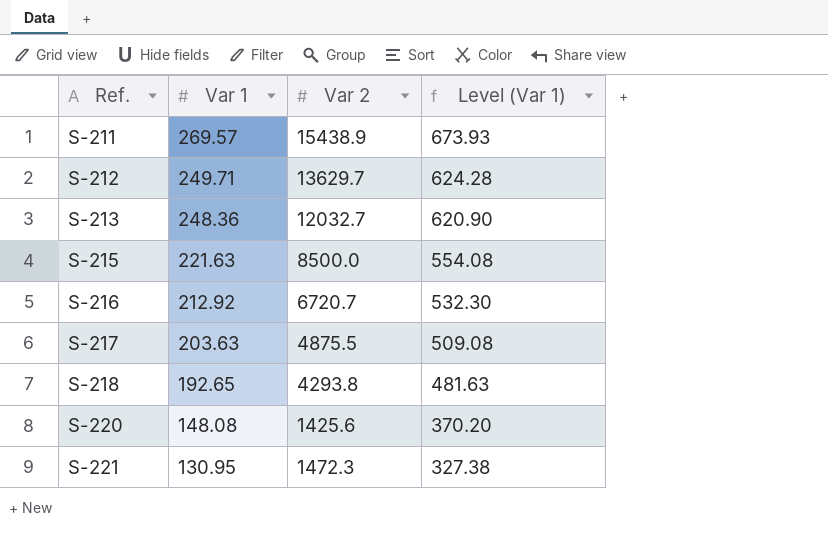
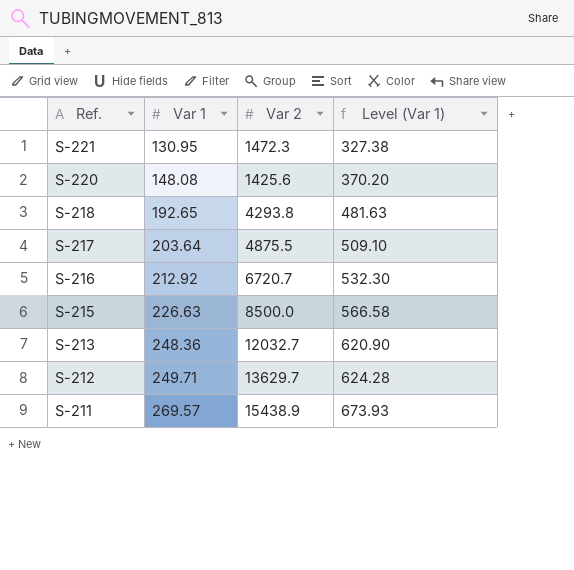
row order: Ref. ascending -> Ref. descending
S-217 | Var 1: 203.63 -> 203.64
S-217 | Level (Var 1): 509.08 -> 509.10
S-215 | Var 1: 221.63 -> 226.63
S-215 | Level (Var 1): 554.08 -> 566.58

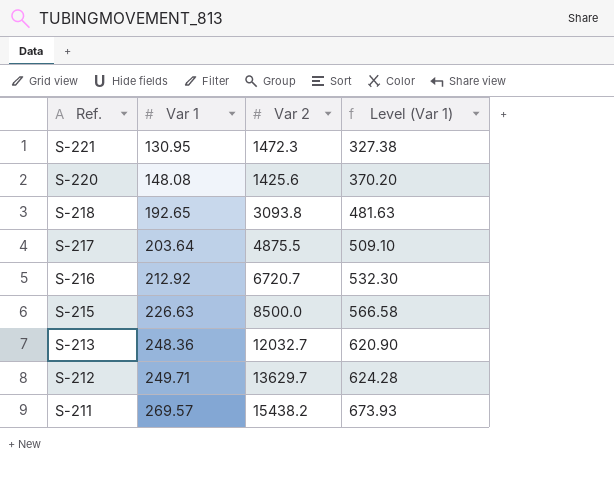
S-218 | Var 2: 4293.8 -> 3093.8
S-211 | Var 2: 15438.9 -> 15438.2

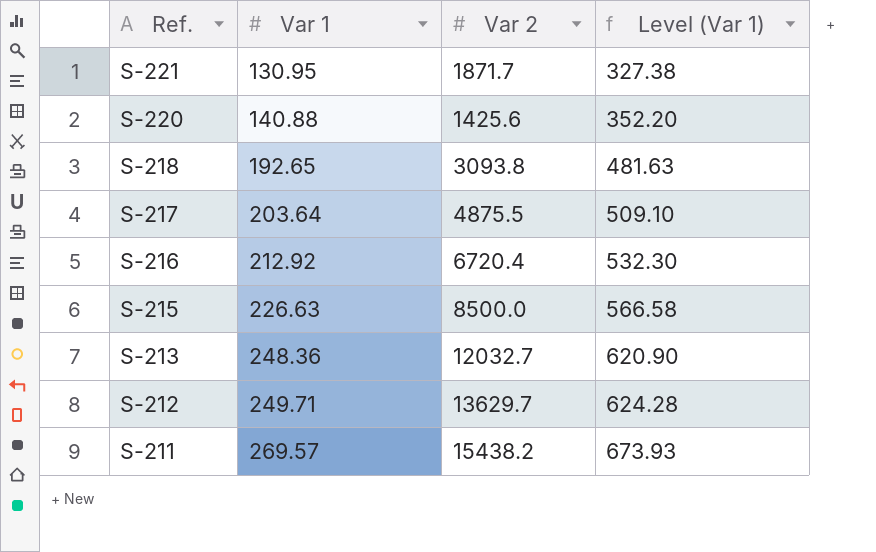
S-221 | Var 2: 1472.3 -> 1871.7
S-220 | Var 1: 148.08 -> 140.88
S-220 | Level (Var 1): 370.20 -> 352.20
S-216 | Var 2: 6720.7 -> 6720.4

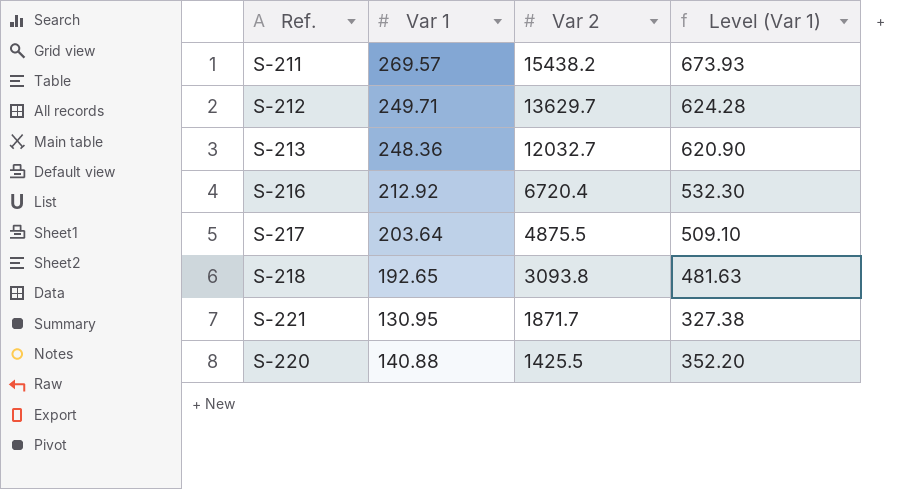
row order: Ref. descending -> Var 2 descending
row S-215: 226.63 | 8500.0 | 566.58 -> none
S-220 | Var 2: 1425.6 -> 1425.5

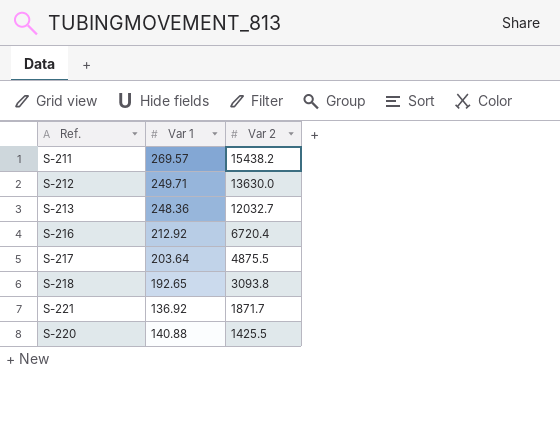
column Level (Var 1) | formula: [Var 1] * 2.5 -> none
S-212 | Var 2: 13629.7 -> 13630.0
S-221 | Var 1: 130.95 -> 136.92

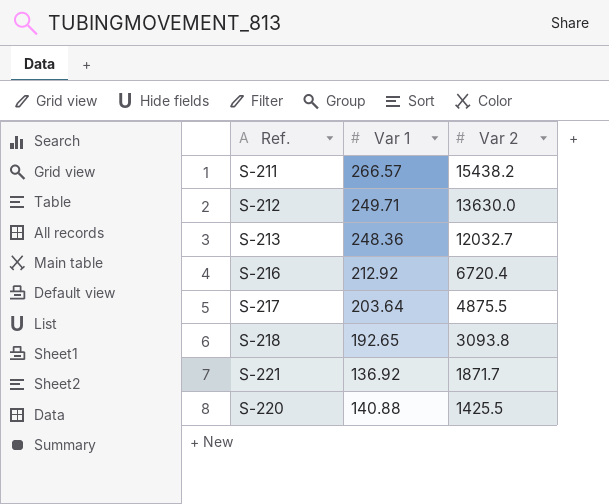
S-211 | Var 1: 269.57 -> 266.57

